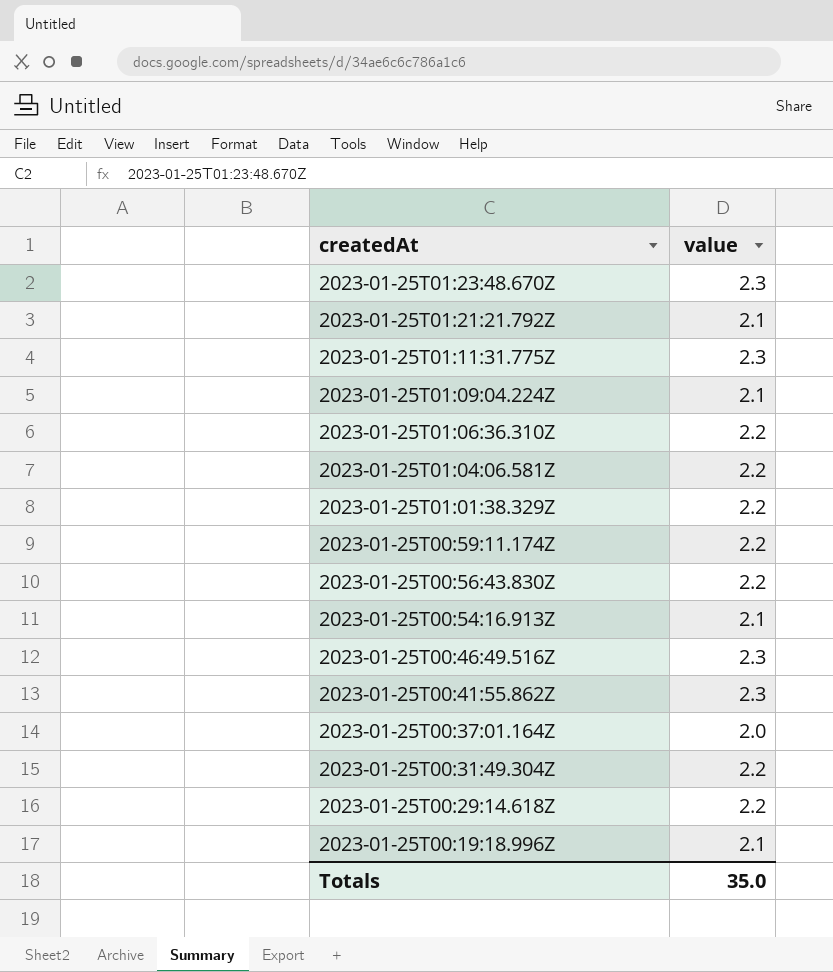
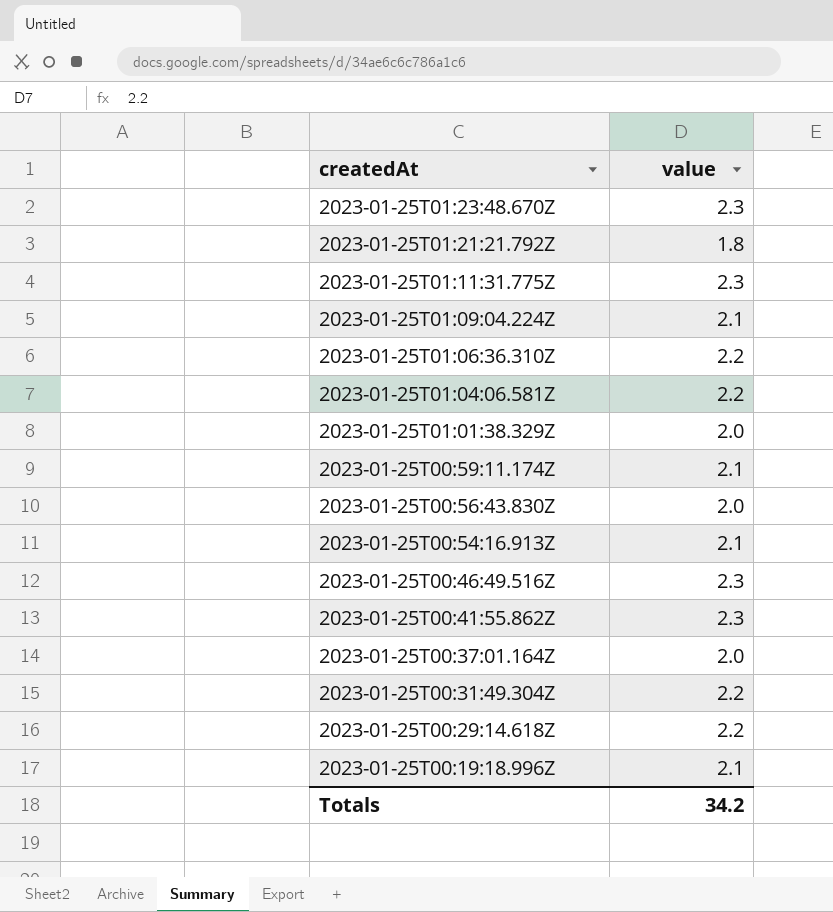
2023-01-25T01:21:21.792Z | value: 2.1 -> 1.8
2023-01-25T01:01:38.329Z | value: 2.2 -> 2.0
2023-01-25T00:59:11.174Z | value: 2.2 -> 2.1
2023-01-25T00:56:43.830Z | value: 2.2 -> 2.0
Totals | value: 35.0 -> 34.2

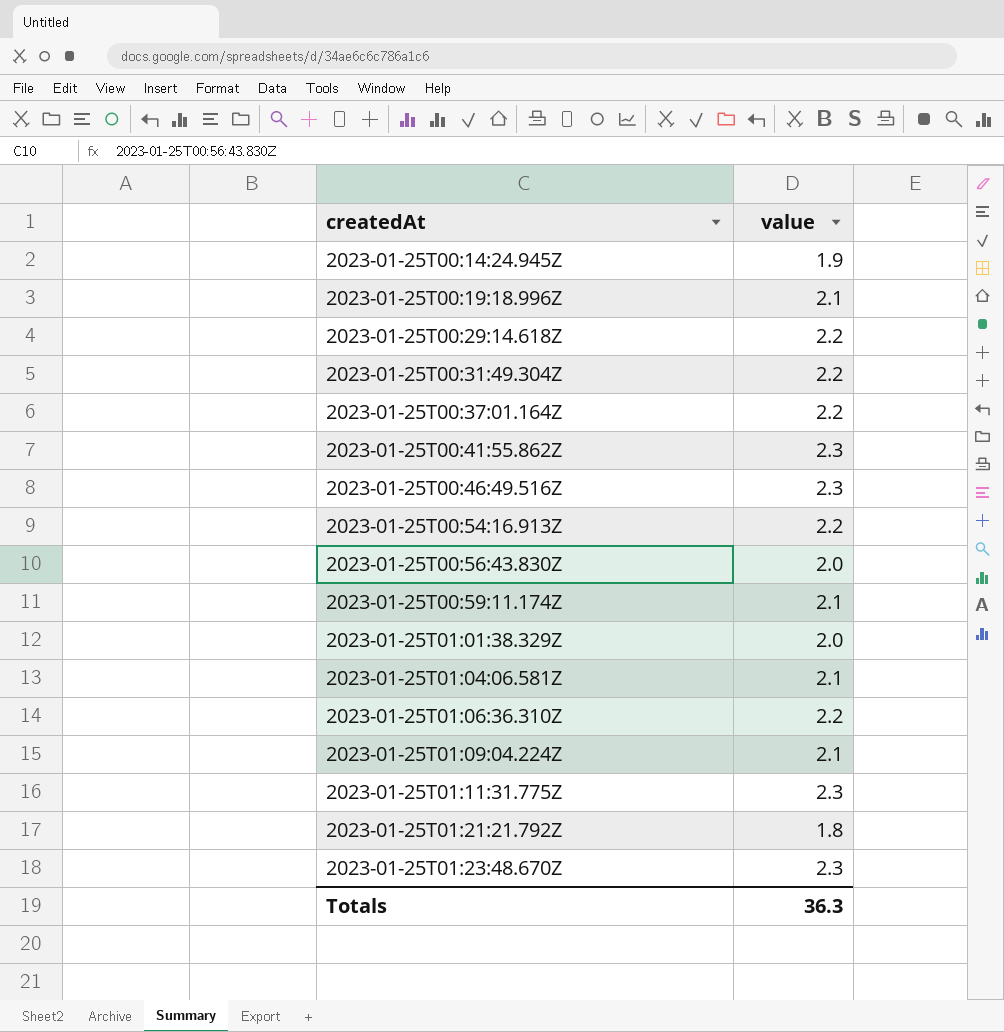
row order: createdAt descending -> createdAt ascending
row 2023-01-25T00:14:24.945Z: none -> 1.9
2023-01-25T00:37:01.164Z | value: 2.0 -> 2.2
2023-01-25T00:54:16.913Z | value: 2.1 -> 2.2
2023-01-25T01:04:06.581Z | value: 2.2 -> 2.1
Totals | value: 34.2 -> 36.3

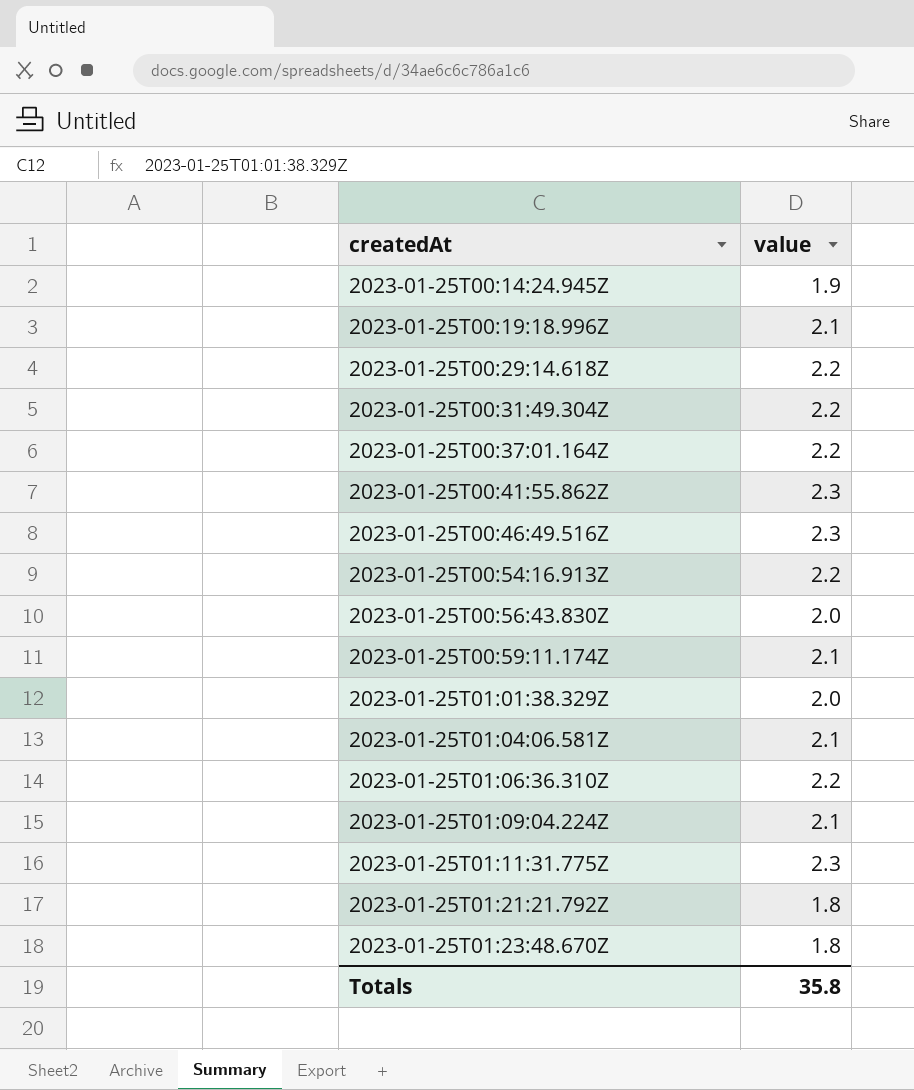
2023-01-25T01:23:48.670Z | value: 2.3 -> 1.8
Totals | value: 36.3 -> 35.8

